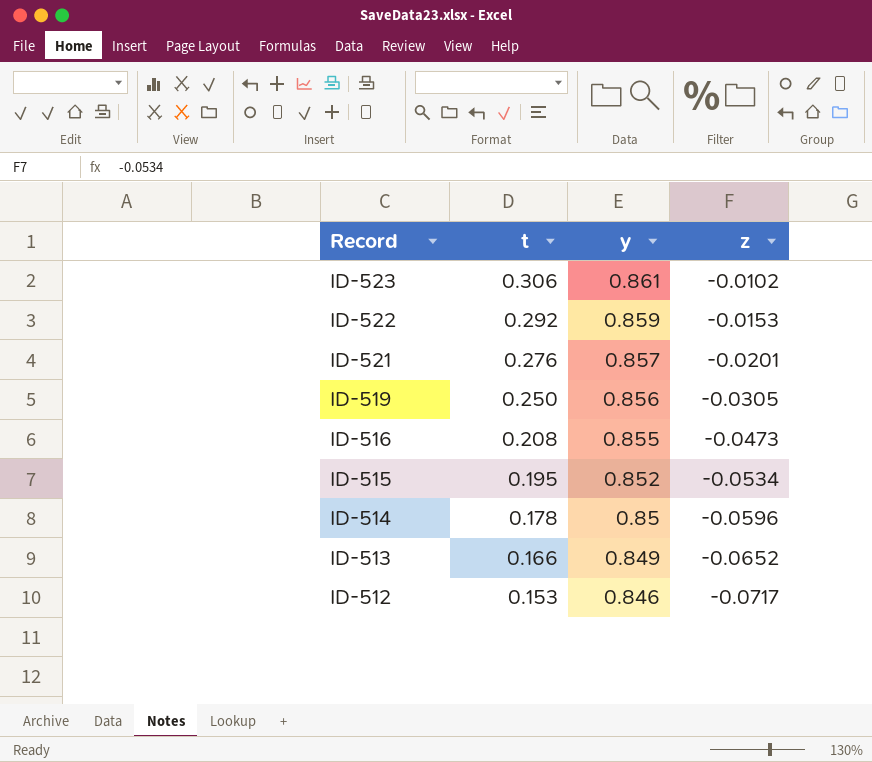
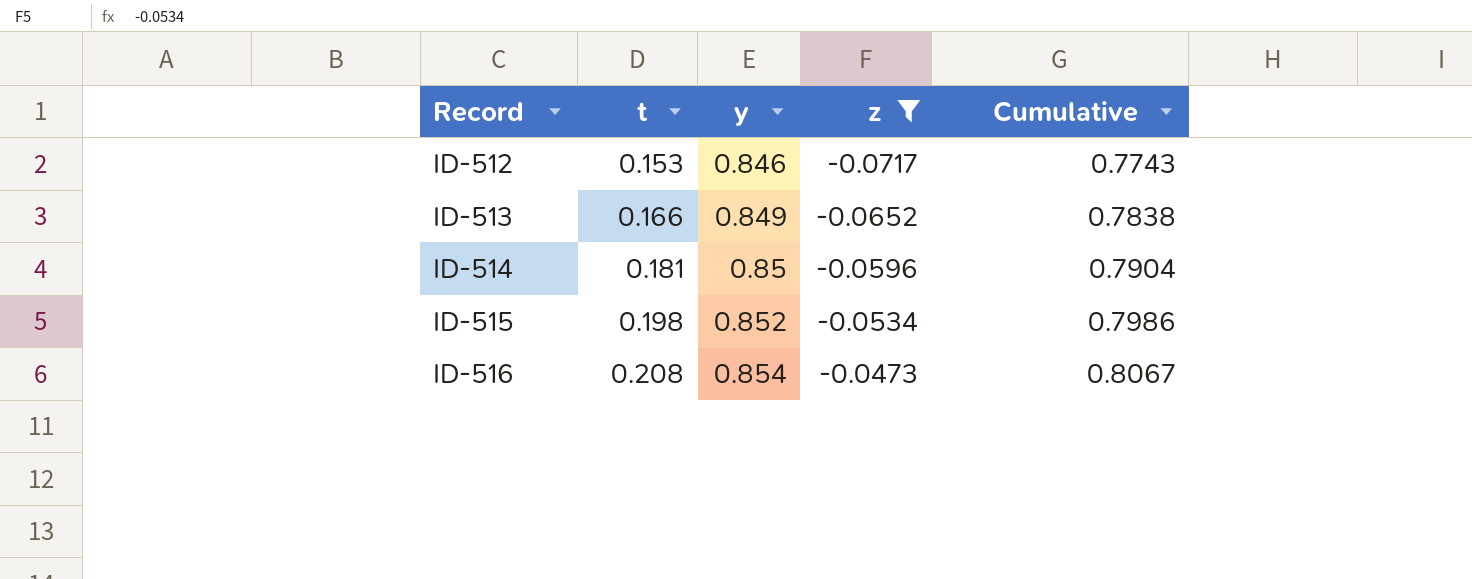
filter: none -> z <= -0.0473
row order: Record descending -> Record ascending
column Cumulative | formula: none -> [y] + [z]
ID-514 | t: 0.178 -> 0.181
ID-515 | t: 0.195 -> 0.198
ID-516 | y: 0.855 -> 0.854

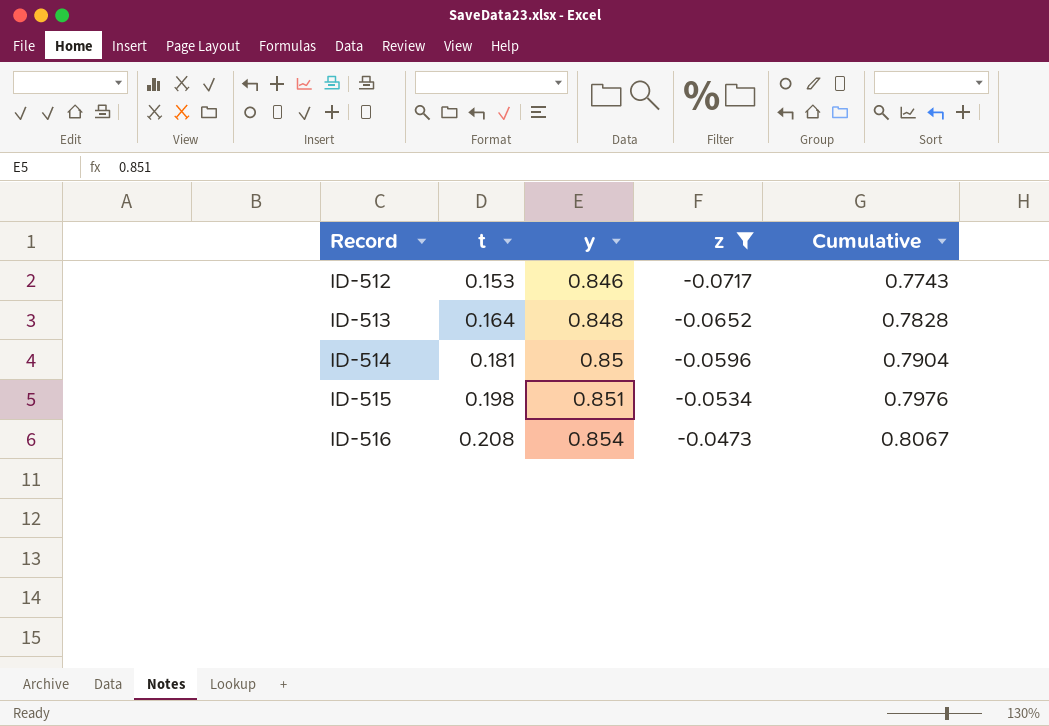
ID-513 | t: 0.166 -> 0.164
ID-513 | y: 0.849 -> 0.848
ID-513 | Cumulative: 0.7838 -> 0.7828
ID-515 | y: 0.852 -> 0.851
ID-515 | Cumulative: 0.7986 -> 0.7976

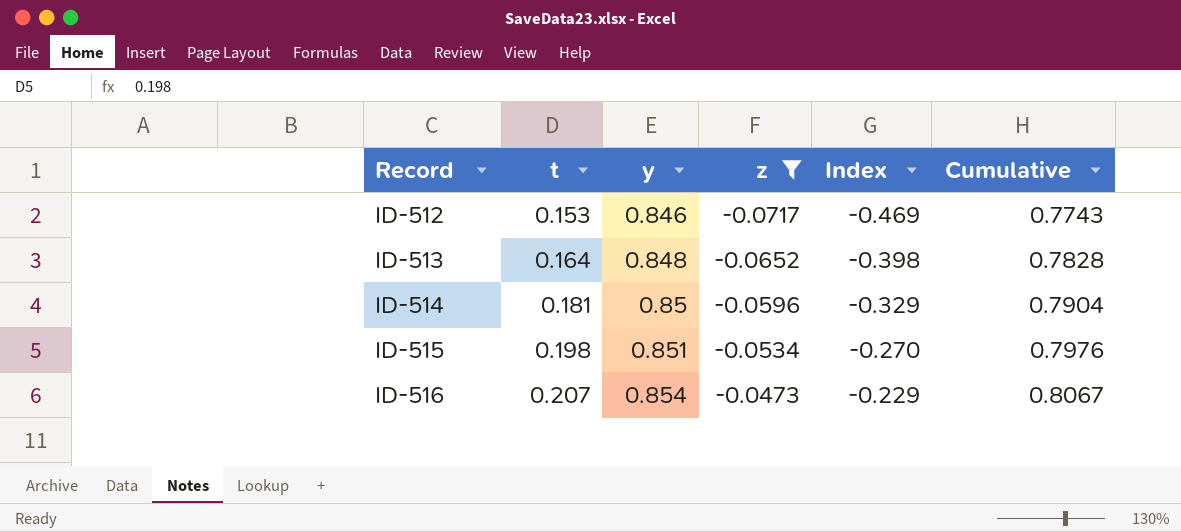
column Index | formula: none -> [z] / [t]
ID-516 | t: 0.208 -> 0.207

